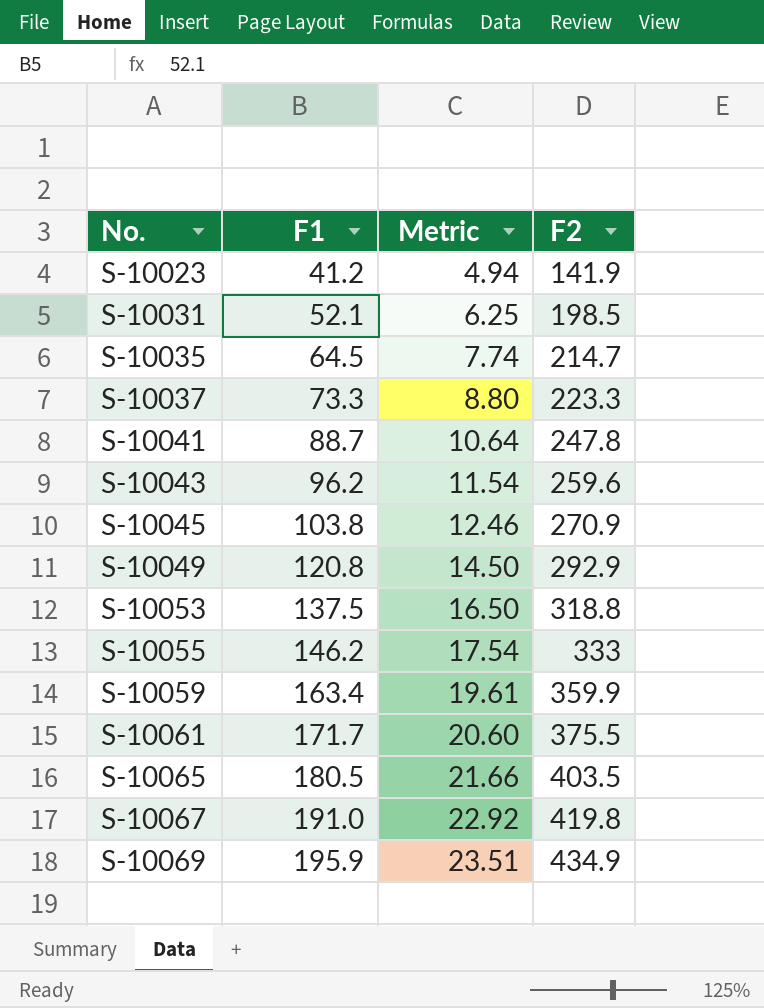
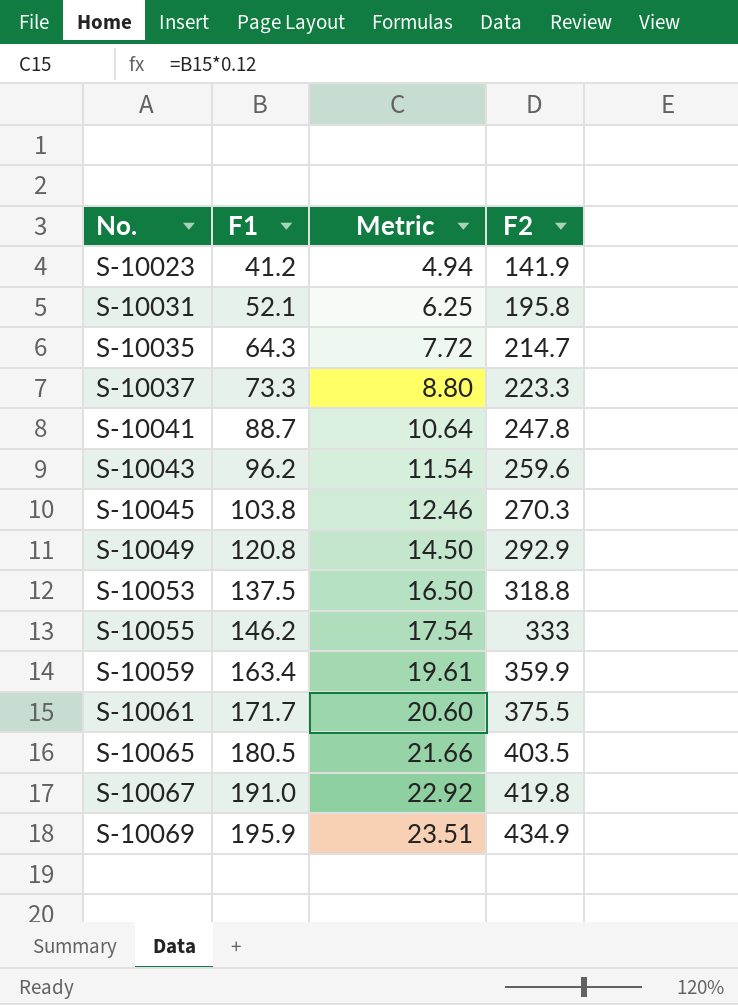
S-10031 | F2: 198.5 -> 195.8
S-10035 | F1: 64.5 -> 64.3
S-10035 | Metric: 7.74 -> 7.72
S-10045 | F2: 270.9 -> 270.3

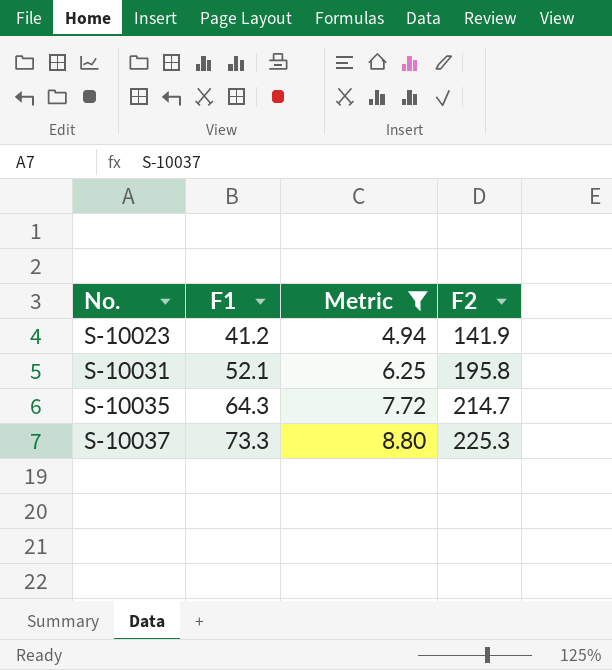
filter: none -> Metric <= 8.80
S-10037 | F2: 223.3 -> 225.3

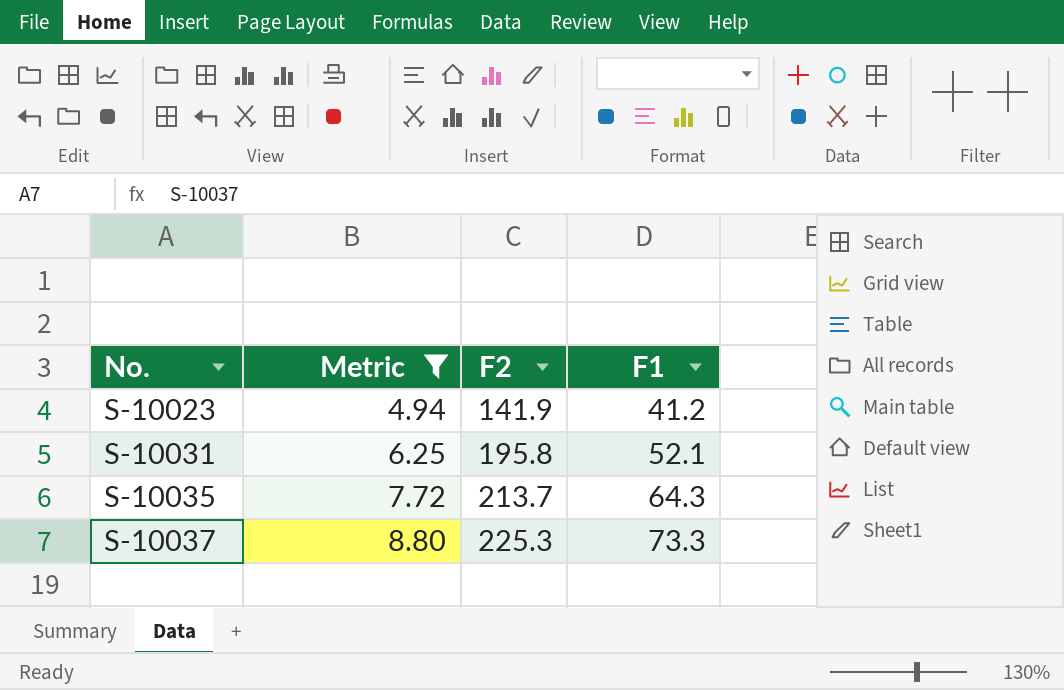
column F1 | position: 2 -> 4
S-10035 | F2: 214.7 -> 213.7

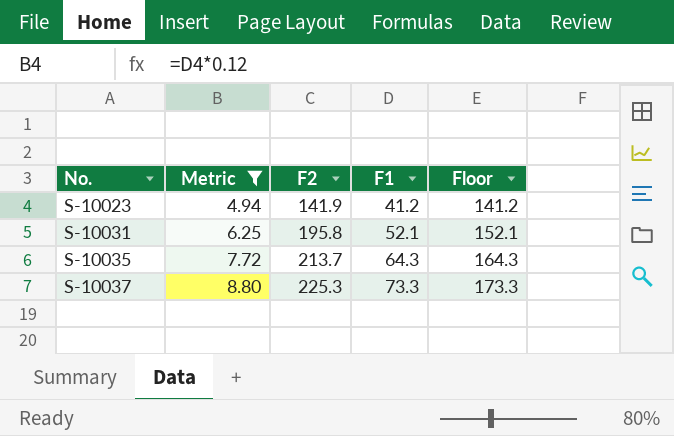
column Floor | formula: none -> [F1] + 100

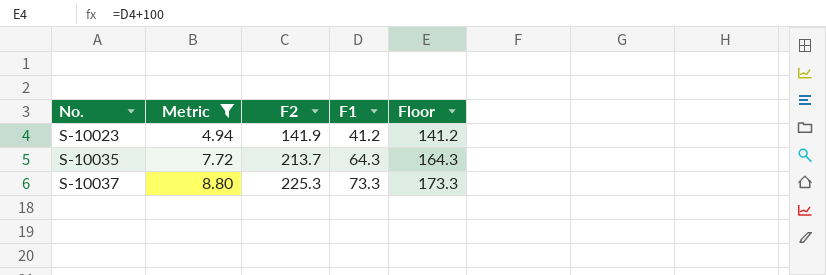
row S-10031: 6.25 | 195.8 | 52.1 | 152.1 -> none

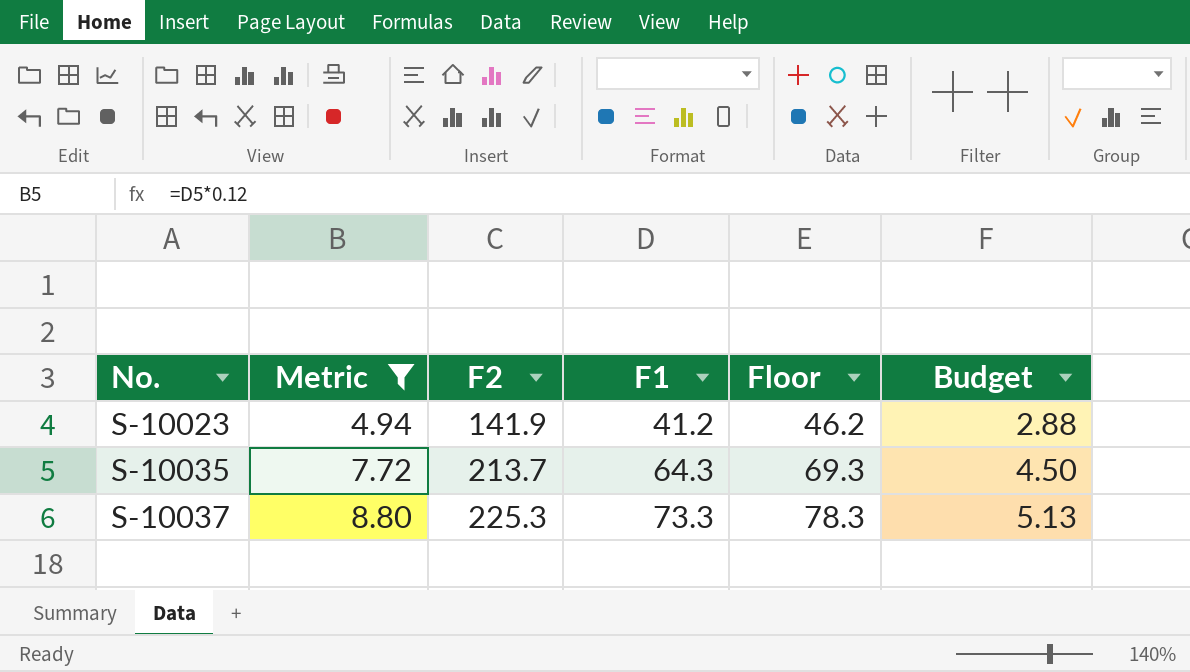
column Floor | formula: [F1] + 100 -> [F1] + 5
column Budget | formula: none -> [F1] * 0.07

